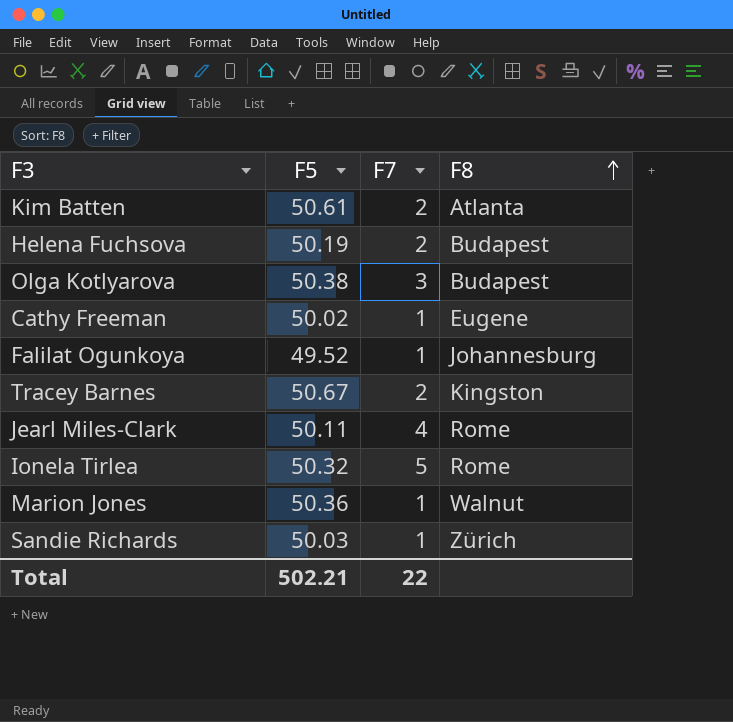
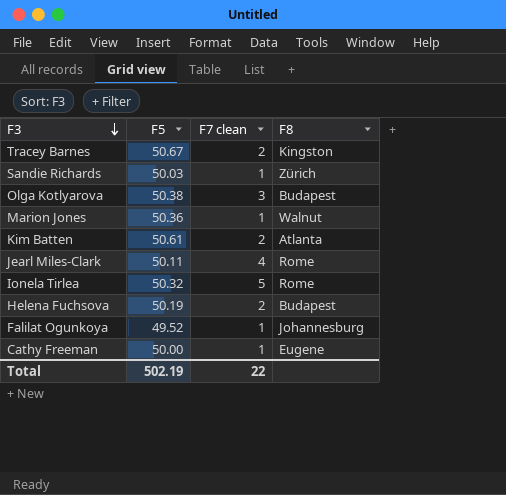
row order: F8 ascending -> F3 descending
column name: F7 -> F7 clean
Cathy Freeman | F5: 50.02 -> 50.00
Total | F5: 502.21 -> 502.19

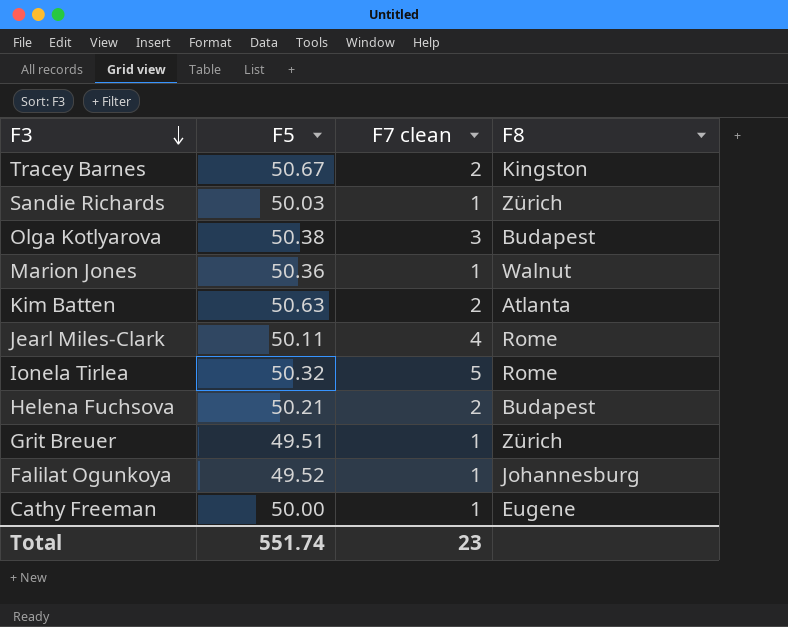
Kim Batten | F5: 50.61 -> 50.63
Helena Fuchsova | F5: 50.19 -> 50.21
row Grit Breuer: none -> 49.51 | 1 | Zürich
Total | F5: 502.19 -> 551.74
Total | F7 clean: 22 -> 23

